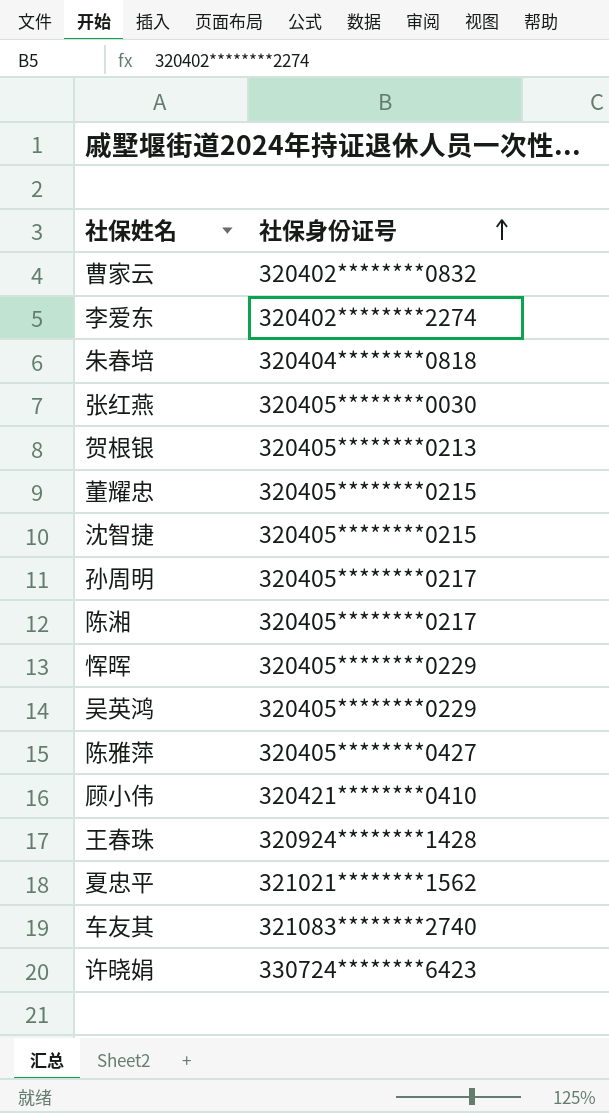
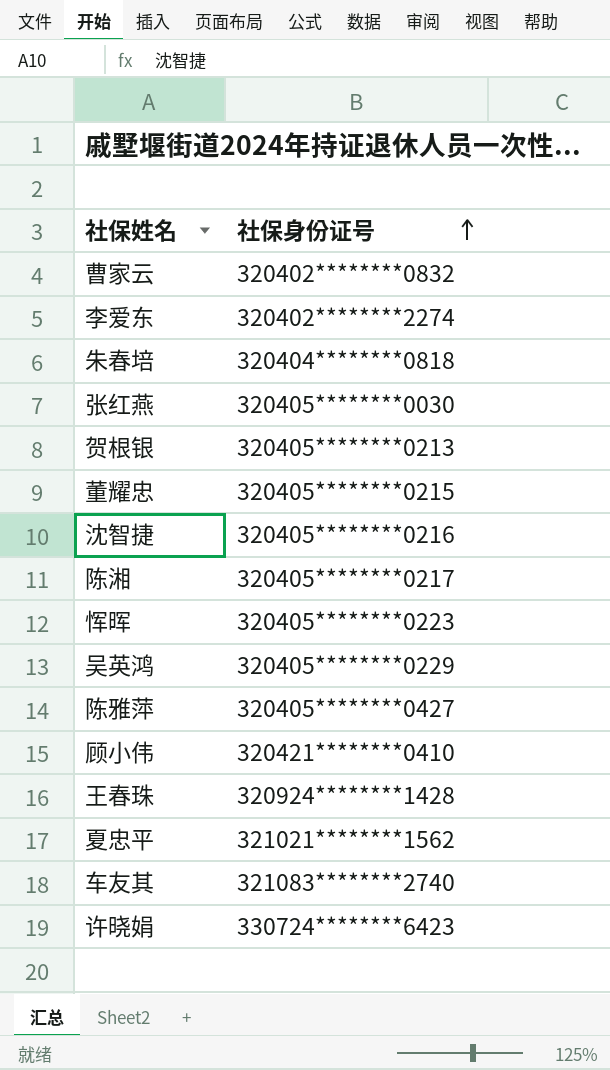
row 孙周明: 320405********0217 -> none
沈智捷 | 社保身份证号: 320405********0215 -> 320405********0216
恽晖 | 社保身份证号: 320405********0229 -> 320405********0223

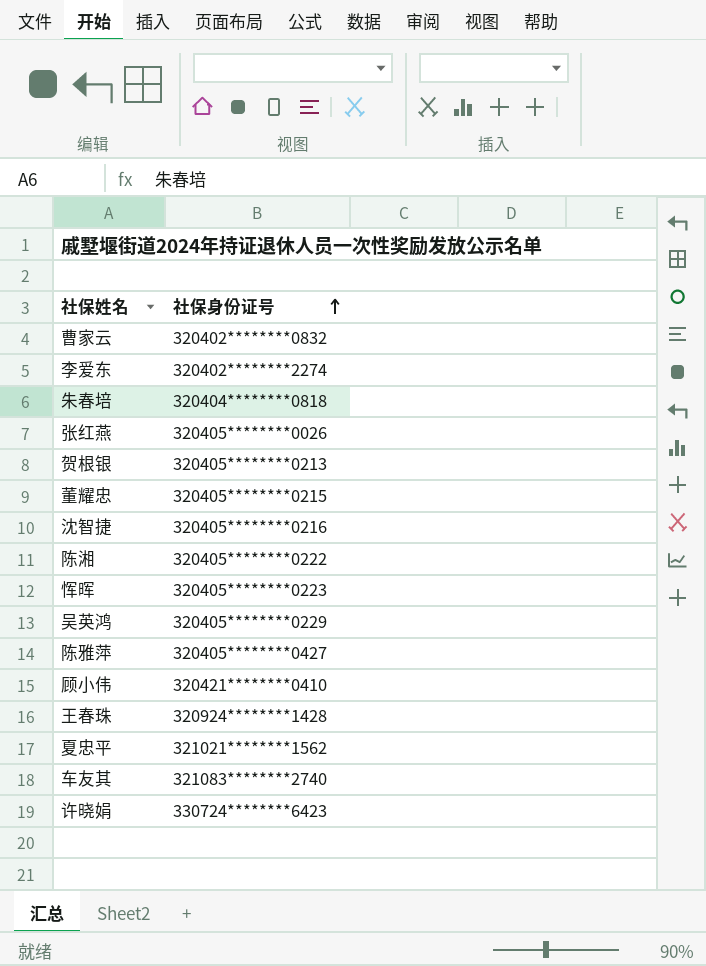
张红燕 | 社保身份证号: 320405********0030 -> 320405********0026
陈湘 | 社保身份证号: 320405********0217 -> 320405********0222

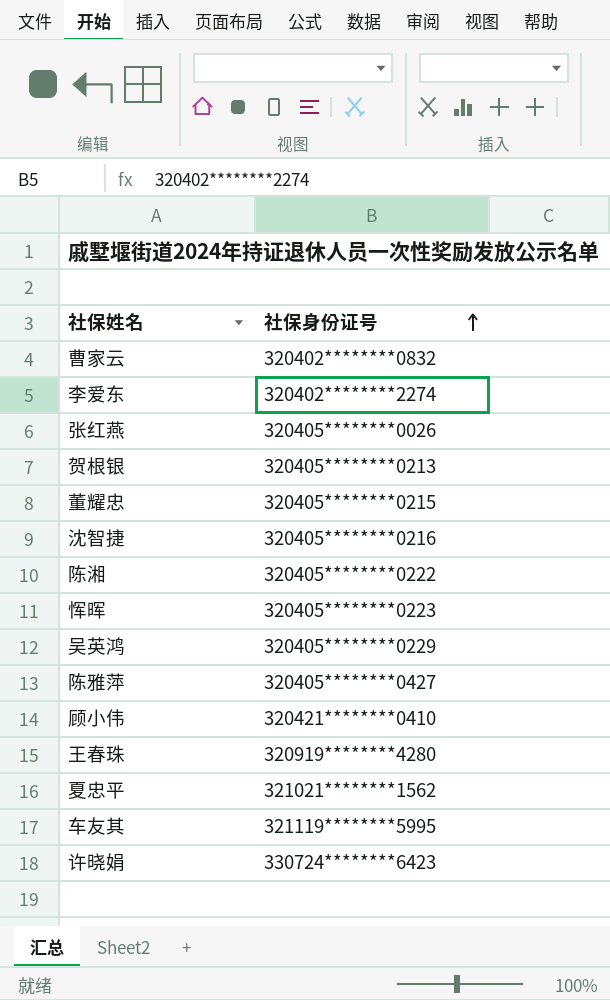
row 朱春培: 320404********0818 -> none
王春珠 | 社保身份证号: 320924********1428 -> 320919********4280
车友其 | 社保身份证号: 321083********2740 -> 321119********5995

